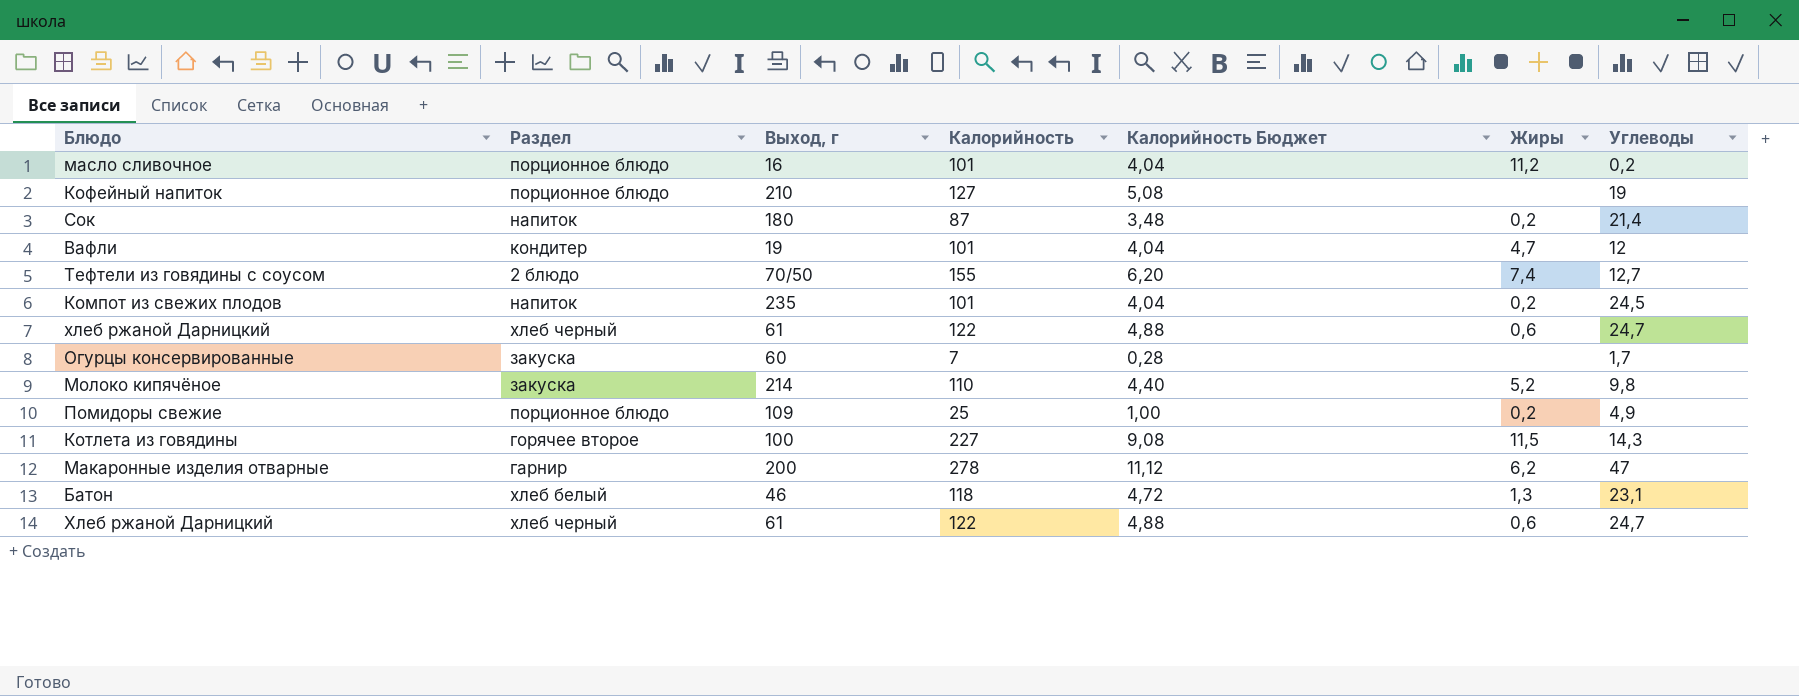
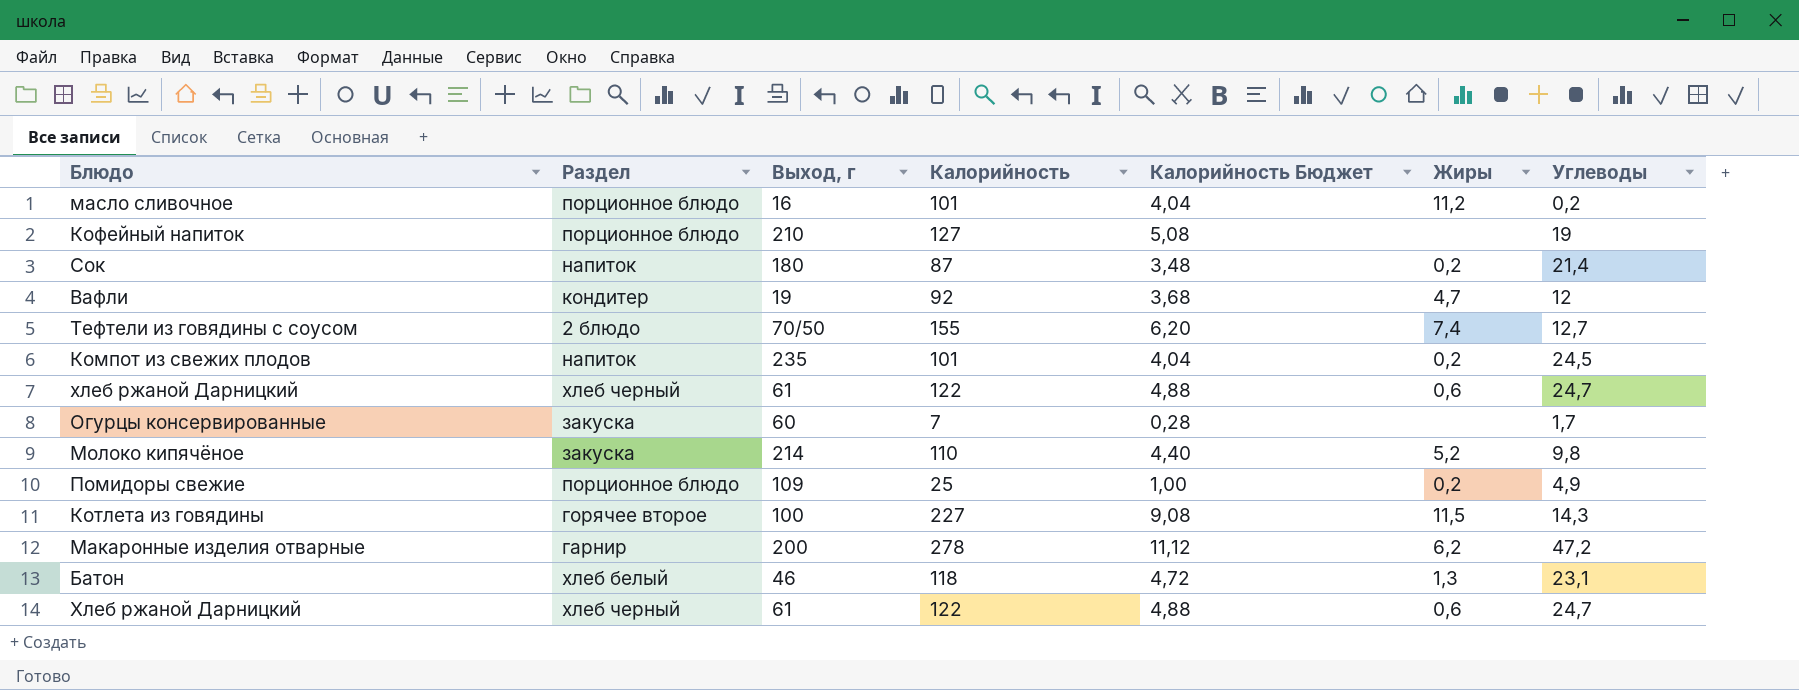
Вафли | Калорийность: 101 -> 92
Вафли | Калорийность Бюджет: 4,04 -> 3,68
Макаронные изделия отварные | Углеводы: 47 -> 47,2

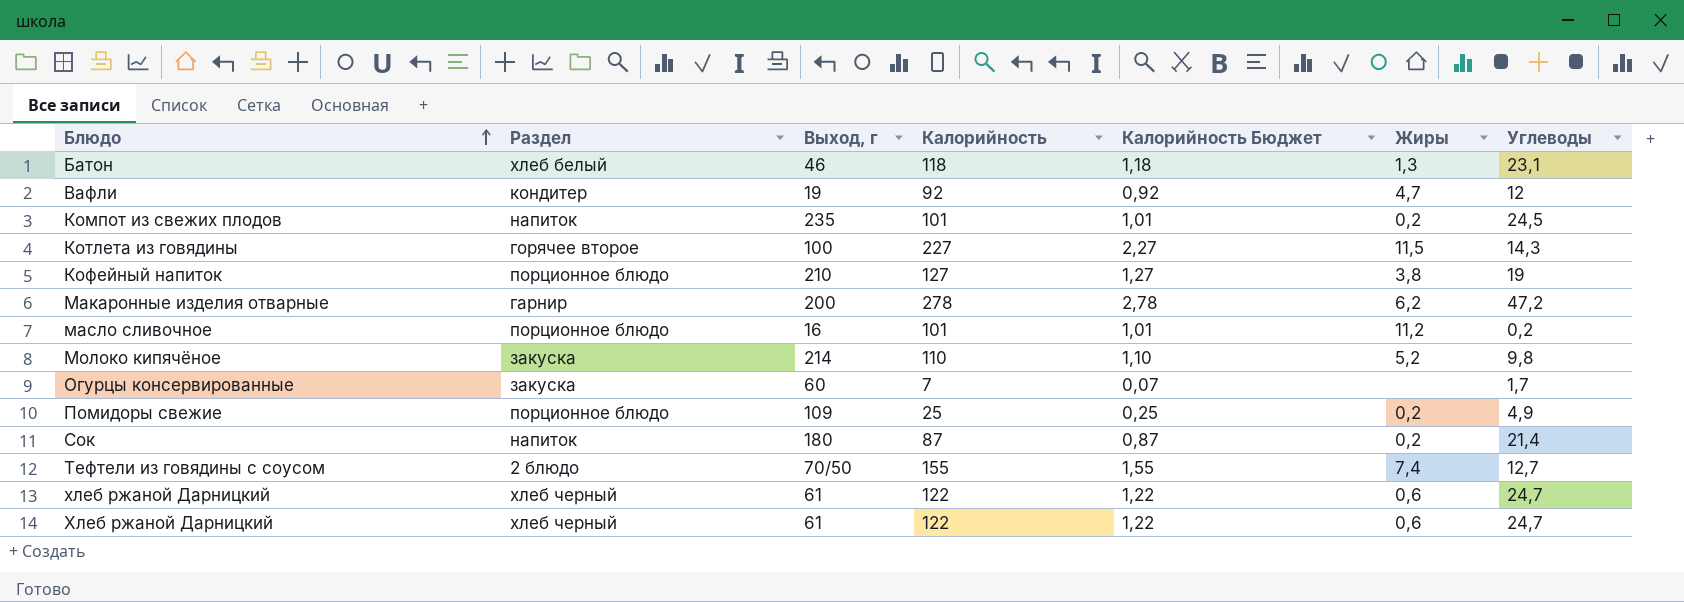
row order: none -> Блюдо ascending
column Калорийность Бюджет | formula: [Калорийность] * 0,04 -> [Калорийность] * 0,01
Кофейный напиток | Жиры: none -> 3,8

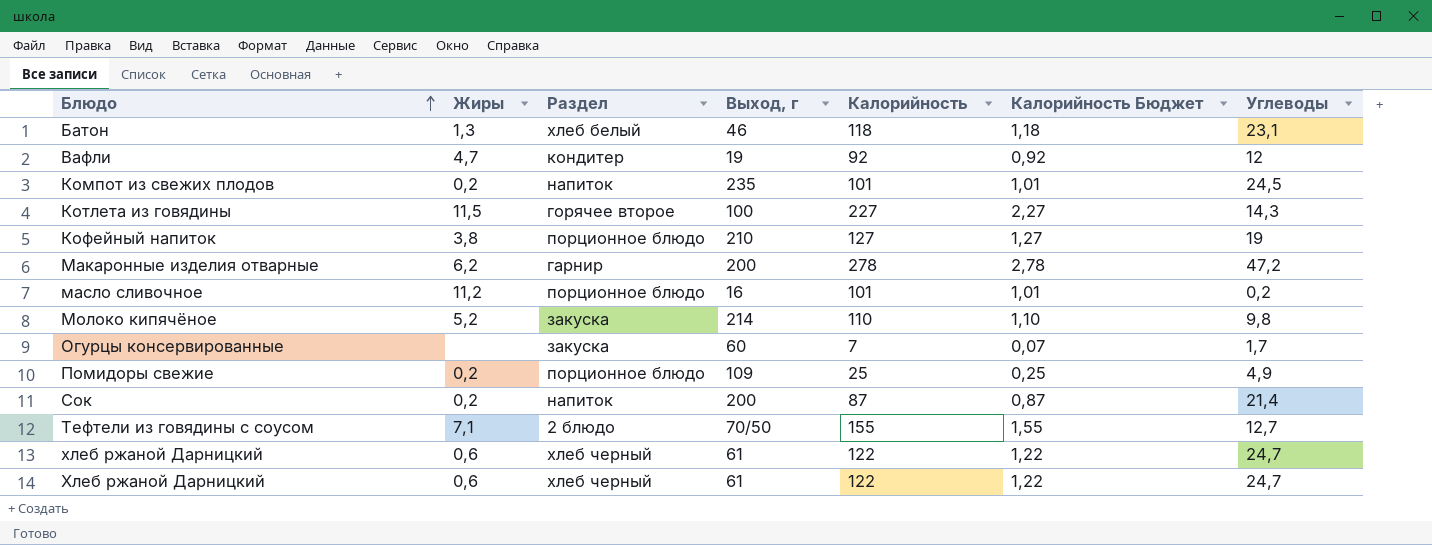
column Жиры | position: 6 -> 2
Сок | Выход, г: 180 -> 200
Тефтели из говядины с соусом | Жиры: 7,4 -> 7,1

